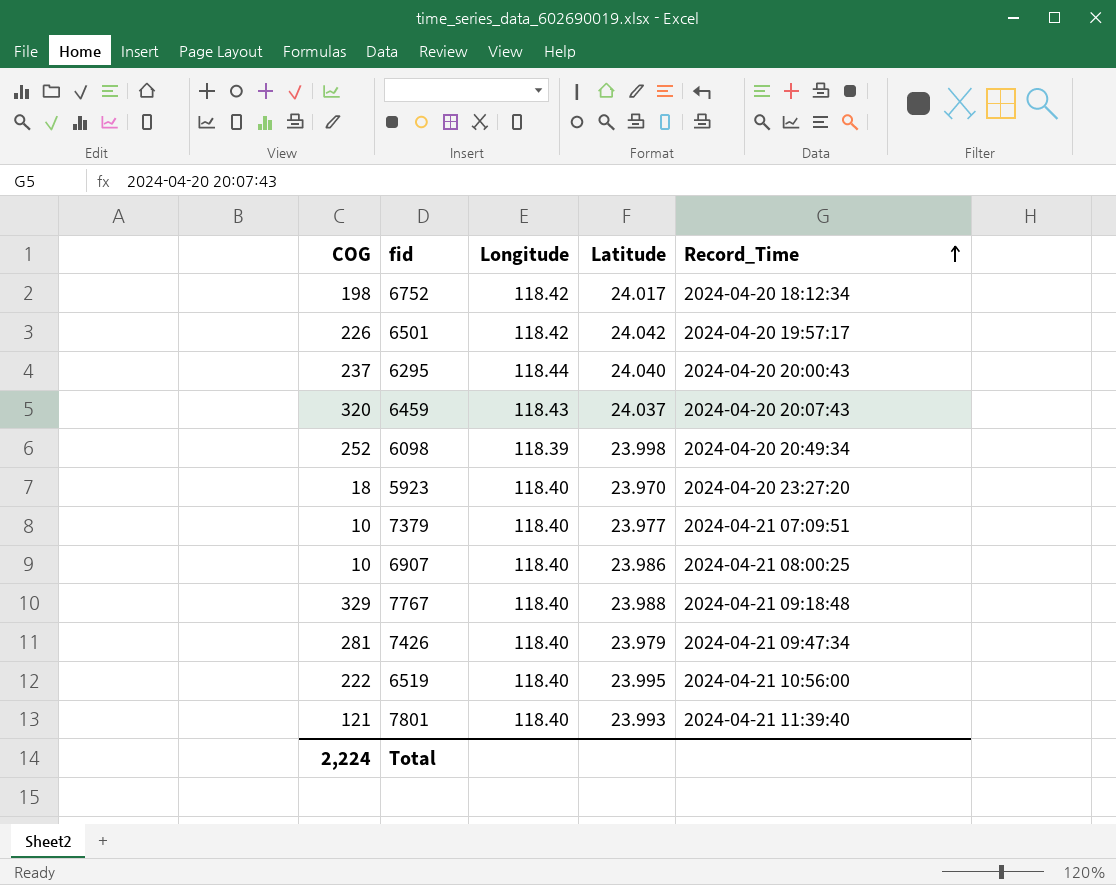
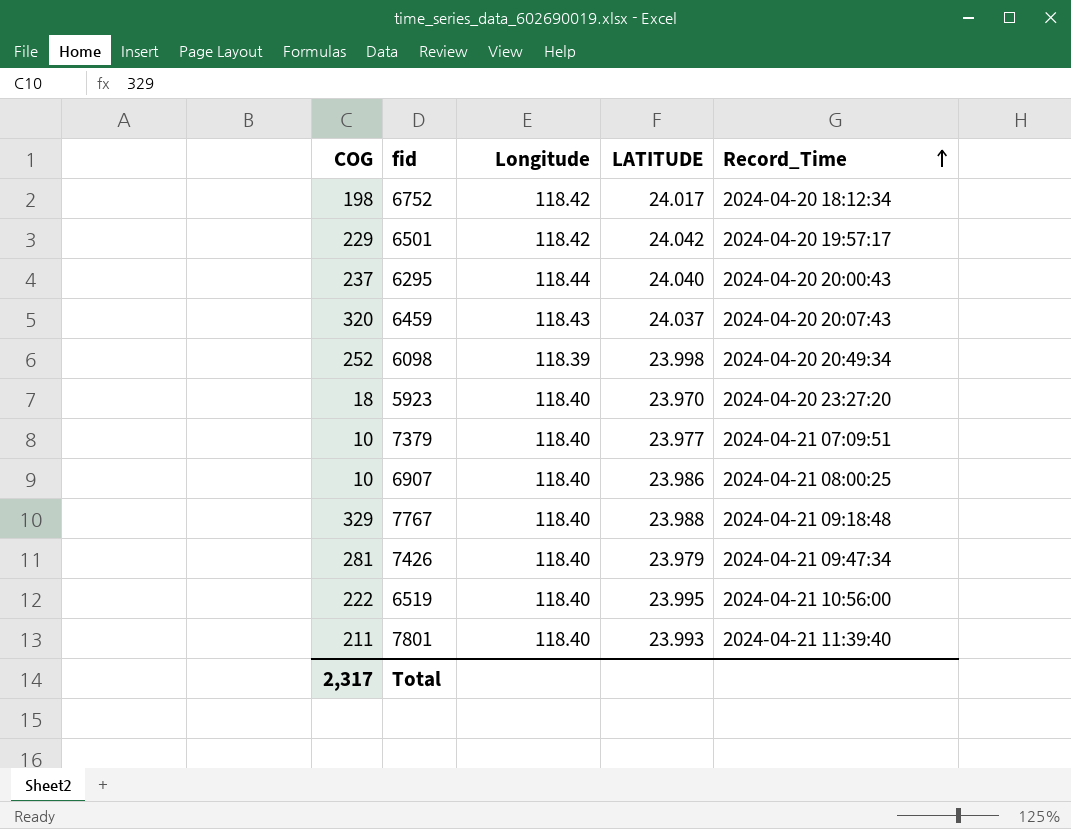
column name: Latitude -> LATITUDE
6501 | COG: 226 -> 229
7801 | COG: 121 -> 211
Total | COG: 2,224 -> 2,317

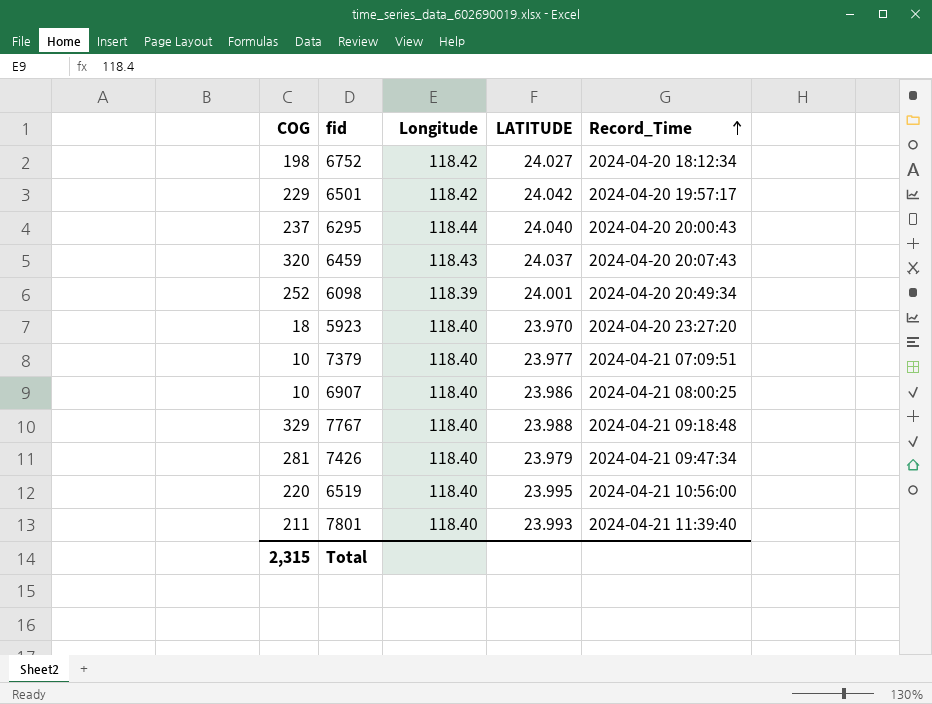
6752 | LATITUDE: 24.017 -> 24.027
6098 | LATITUDE: 23.998 -> 24.001
6519 | COG: 222 -> 220
Total | COG: 2,317 -> 2,315

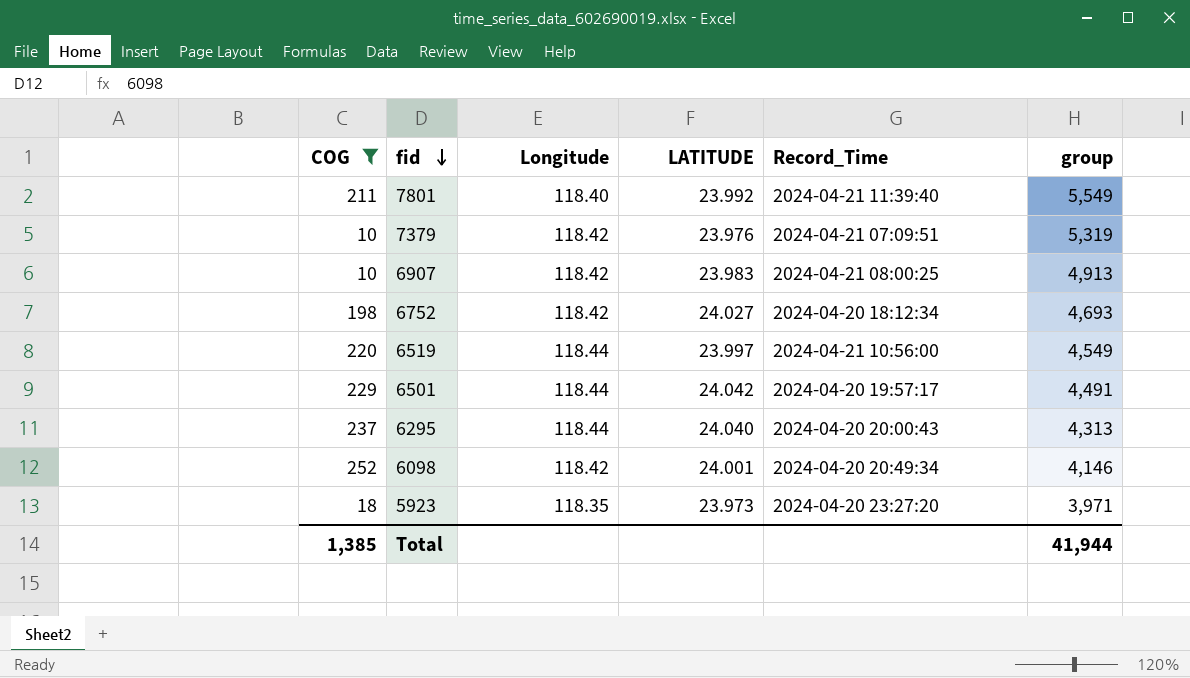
filter: none -> COG <= 252
row order: Record_Time ascending -> fid descending
column group | position: none -> 6
7801 | LATITUDE: 23.993 -> 23.992
7379 | Longitude: 118.40 -> 118.42
7379 | LATITUDE: 23.977 -> 23.976
6907 | Longitude: 118.40 -> 118.42
6907 | LATITUDE: 23.986 -> 23.983
6519 | Longitude: 118.40 -> 118.44
6519 | LATITUDE: 23.995 -> 23.997
6501 | Longitude: 118.42 -> 118.44
6098 | Longitude: 118.39 -> 118.42
5923 | Longitude: 118.40 -> 118.35
5923 | LATITUDE: 23.970 -> 23.973
Total | COG: 2,315 -> 1,385

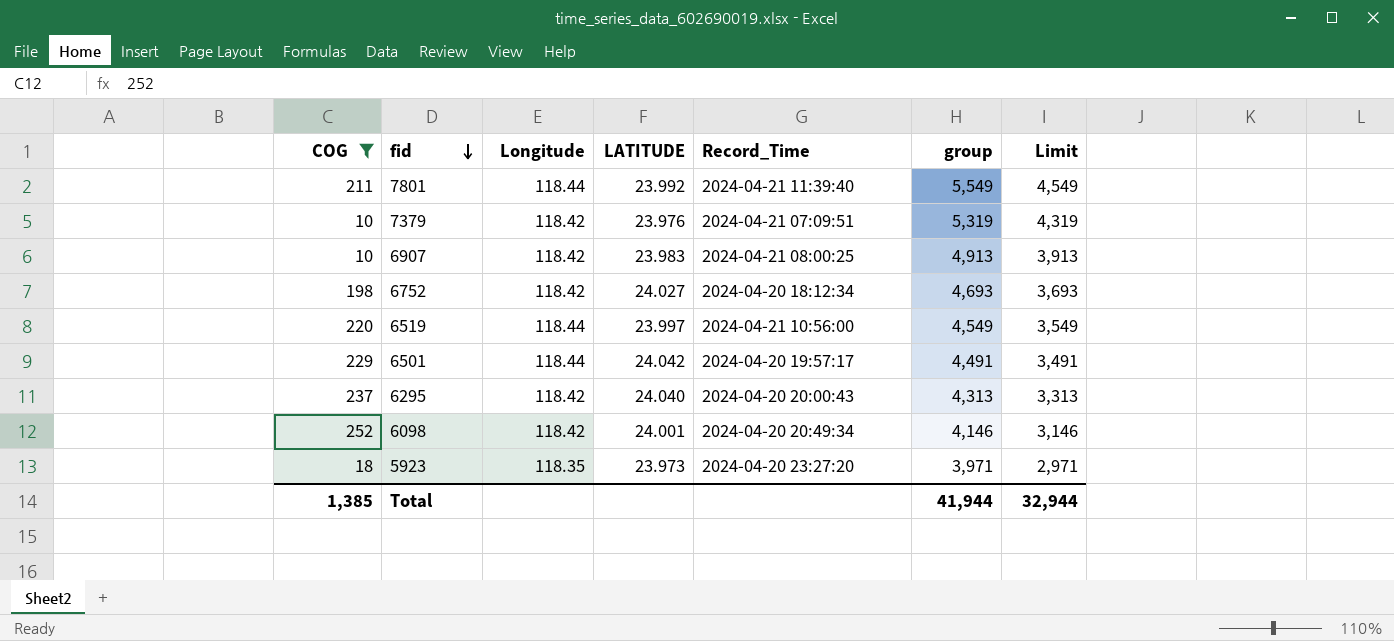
column Limit | formula: none -> [group] - 1000
7801 | Longitude: 118.40 -> 118.44
6295 | Longitude: 118.44 -> 118.42

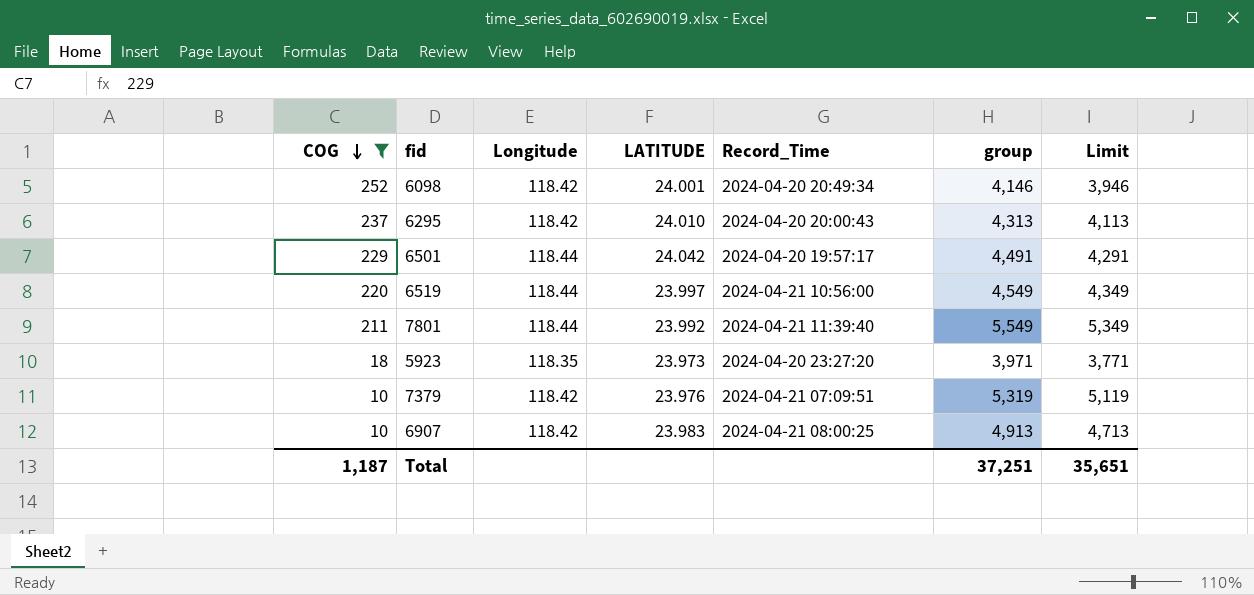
row order: fid descending -> COG descending
column Limit | formula: [group] - 1000 -> [group] - 200
row 6752: 198 | 118.42 | 24.027 | 2024-04-20 18:12:34 | 4,693 | 3,693 -> none
6295 | LATITUDE: 24.040 -> 24.010
Total | COG: 1,385 -> 1,187
Total | group: 41,944 -> 37,251
Total | Limit: 32,944 -> 35,651

